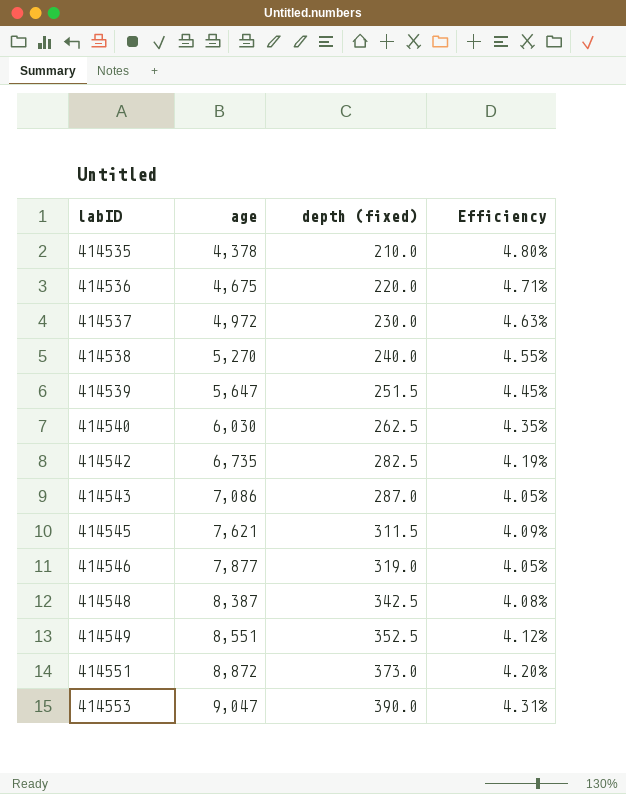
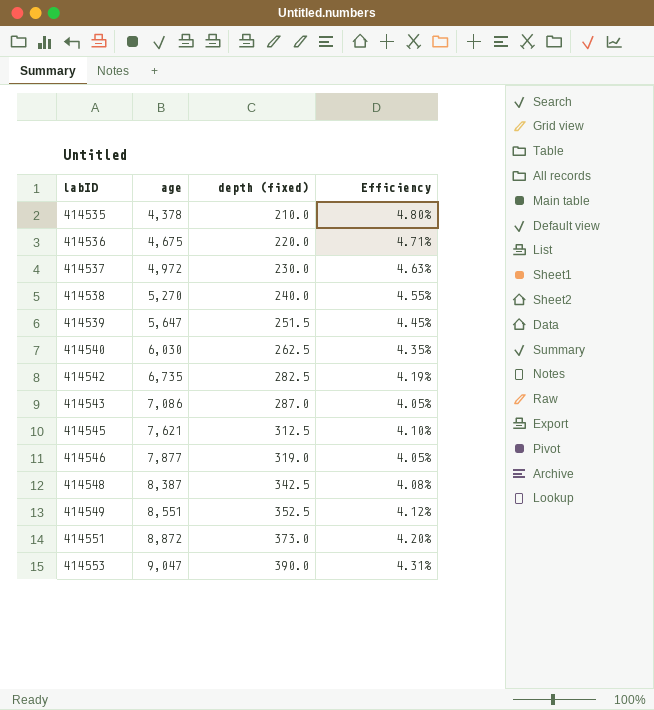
414545 | depth (fixed): 311.5 -> 312.5
414545 | Efficiency: 4.09% -> 4.10%

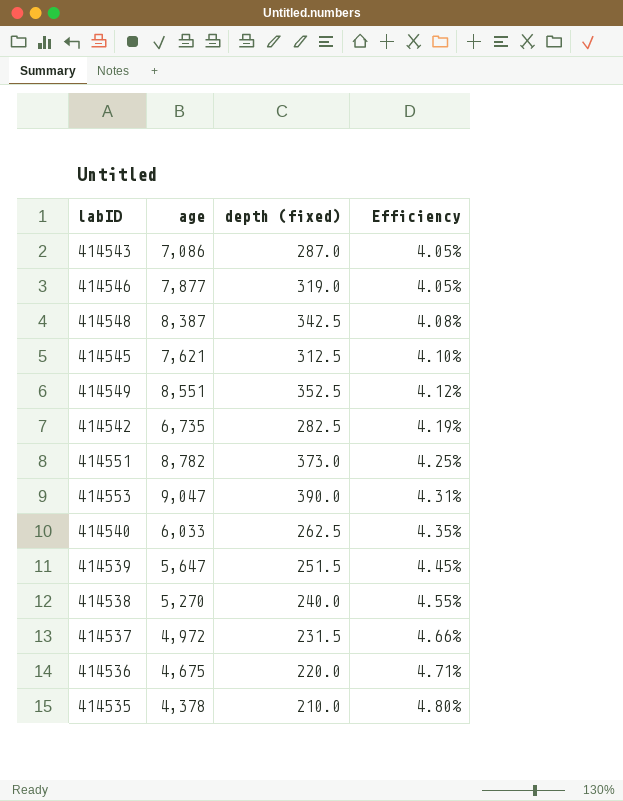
row order: labID ascending -> Efficiency ascending
414551 | age: 8,872 -> 8,782
414551 | Efficiency: 4.20% -> 4.25%
414540 | age: 6,030 -> 6,033
414537 | depth (fixed): 230.0 -> 231.5
414537 | Efficiency: 4.63% -> 4.66%

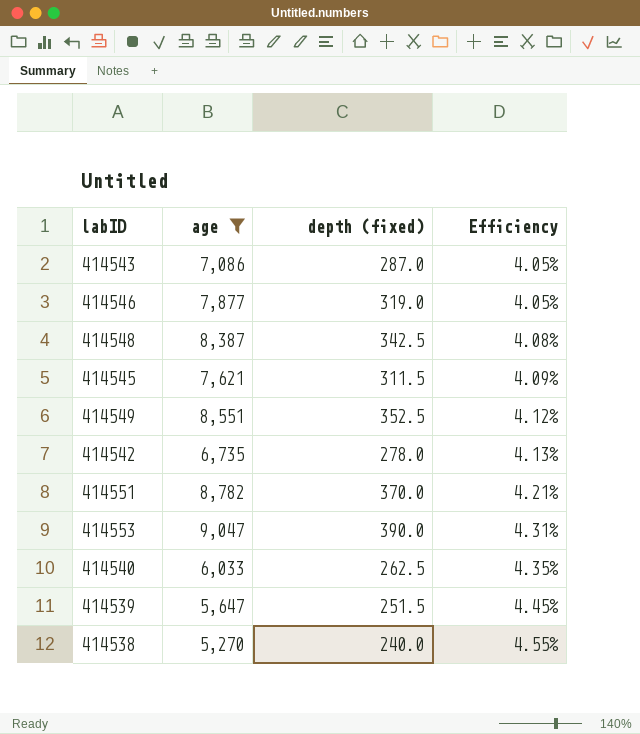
filter: none -> age >= 5,270
414545 | depth (fixed): 312.5 -> 311.5
414545 | Efficiency: 4.10% -> 4.09%
414542 | depth (fixed): 282.5 -> 278.0
414542 | Efficiency: 4.19% -> 4.13%
414551 | depth (fixed): 373.0 -> 370.0
414551 | Efficiency: 4.25% -> 4.21%

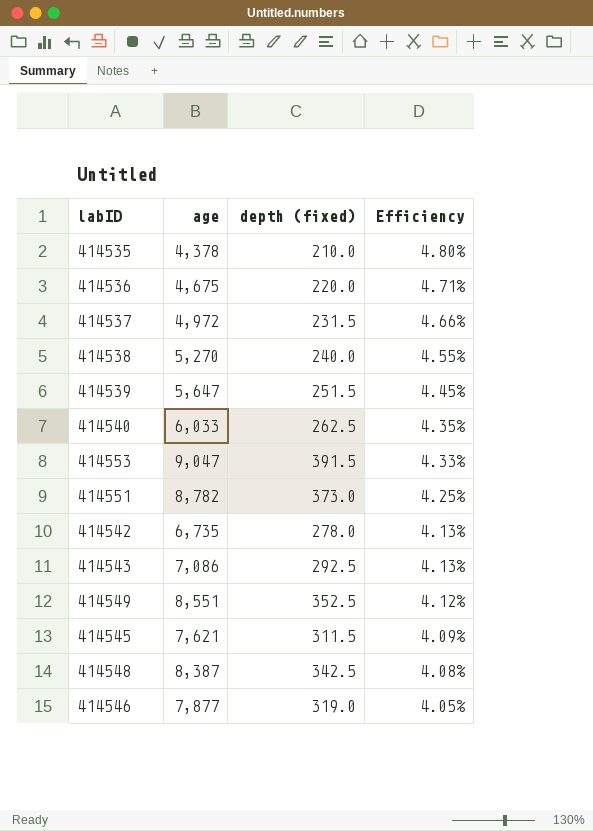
filter: age >= 5,270 -> none
row order: Efficiency ascending -> Efficiency descending
414553 | depth (fixed): 390.0 -> 391.5
414553 | Efficiency: 4.31% -> 4.33%
414551 | depth (fixed): 370.0 -> 373.0
414551 | Efficiency: 4.21% -> 4.25%
414543 | depth (fixed): 287.0 -> 292.5
414543 | Efficiency: 4.05% -> 4.13%

